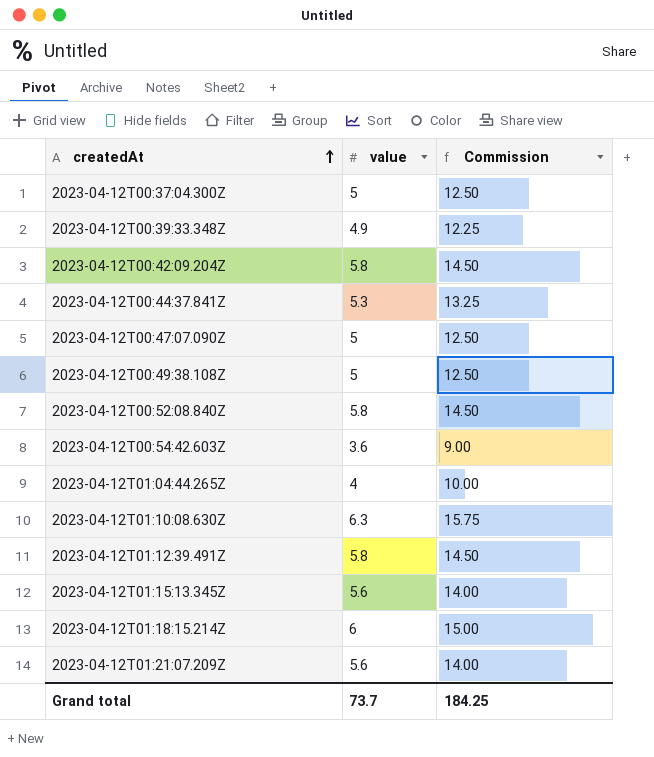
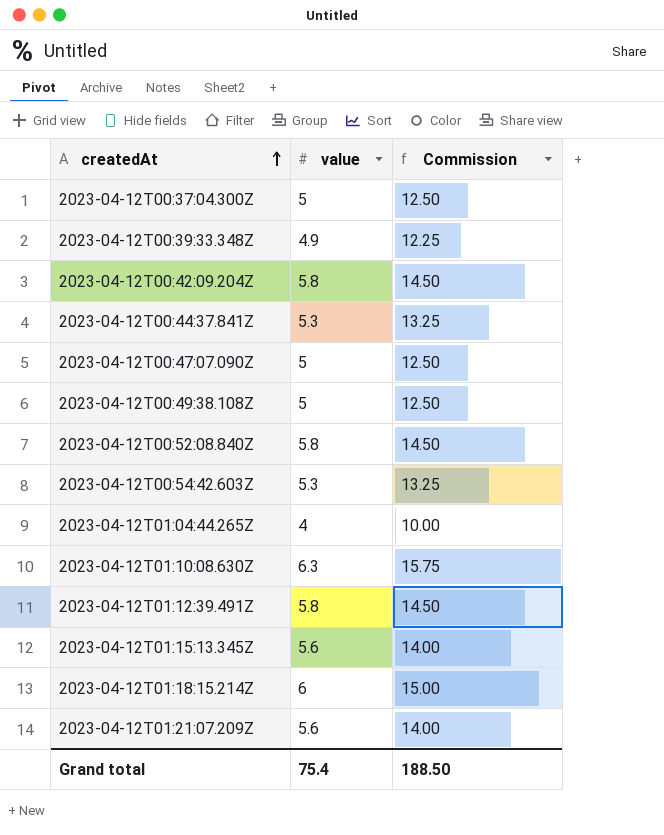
2023-04-12T00:54:42.603Z | value: 3.6 -> 5.3
2023-04-12T00:54:42.603Z | Commission: 9.00 -> 13.25
Grand total | value: 73.7 -> 75.4
Grand total | Commission: 184.25 -> 188.50

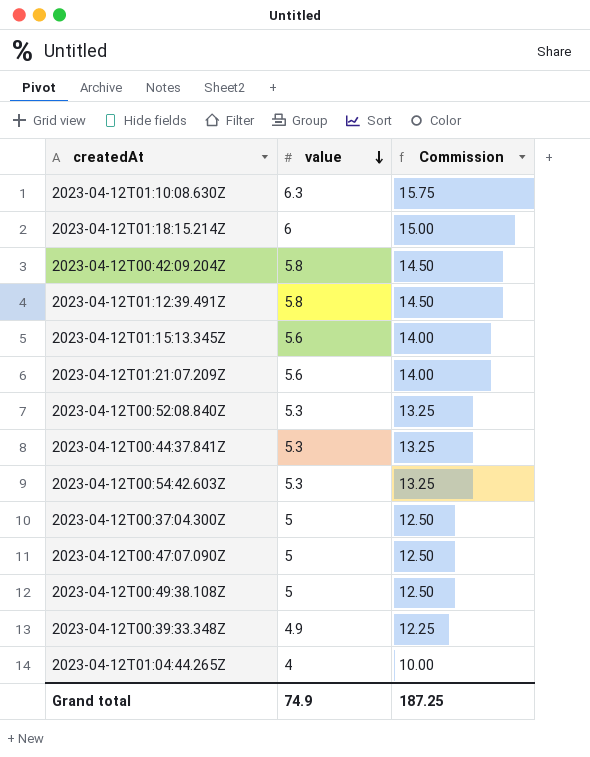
row order: createdAt ascending -> value descending
2023-04-12T00:52:08.840Z | value: 5.8 -> 5.3
2023-04-12T00:52:08.840Z | Commission: 14.50 -> 13.25
Grand total | value: 75.4 -> 74.9
Grand total | Commission: 188.50 -> 187.25

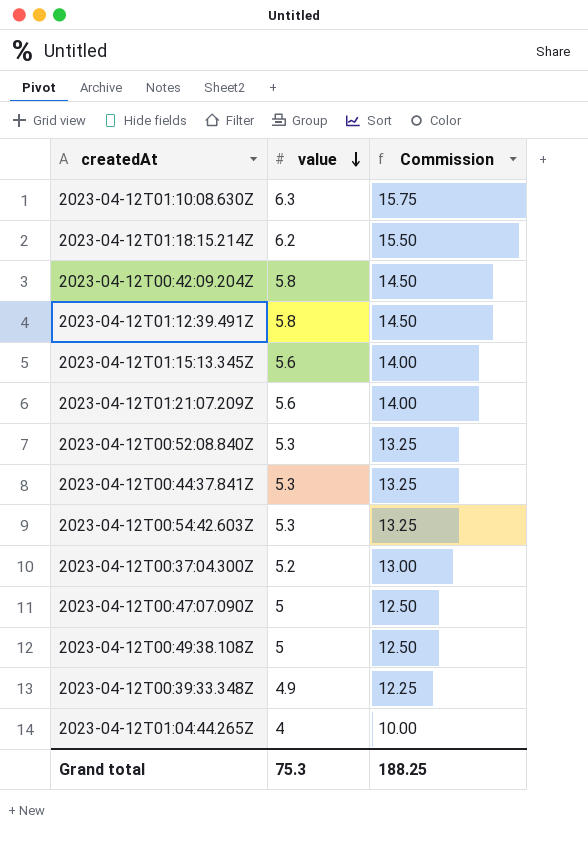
2023-04-12T01:18:15.214Z | value: 6 -> 6.2
2023-04-12T01:18:15.214Z | Commission: 15.00 -> 15.50
2023-04-12T00:37:04.300Z | value: 5 -> 5.2
2023-04-12T00:37:04.300Z | Commission: 12.50 -> 13.00
Grand total | value: 74.9 -> 75.3
Grand total | Commission: 187.25 -> 188.25

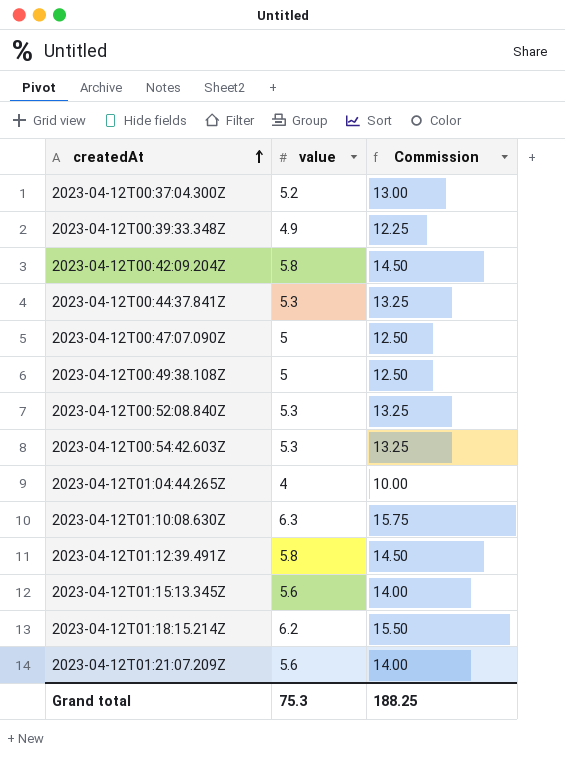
row order: value descending -> createdAt ascending

